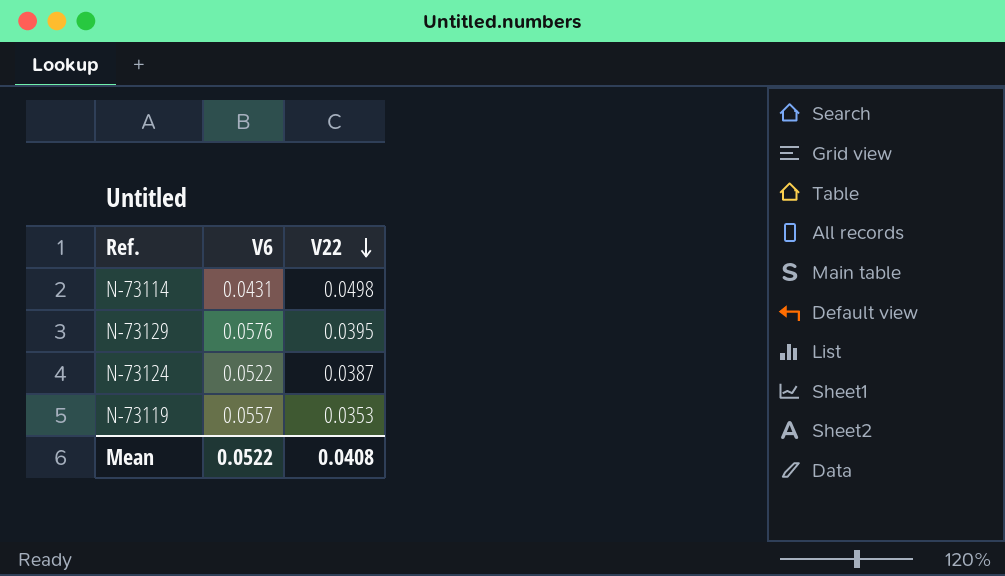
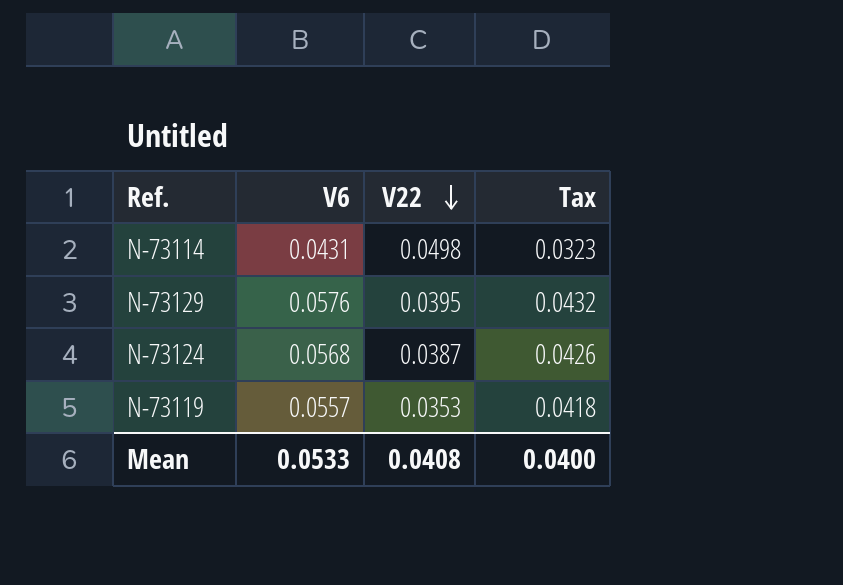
column Tax | formula: none -> [V6] * 0.75
N-73124 | V6: 0.0522 -> 0.0568
Mean | V6: 0.0522 -> 0.0533

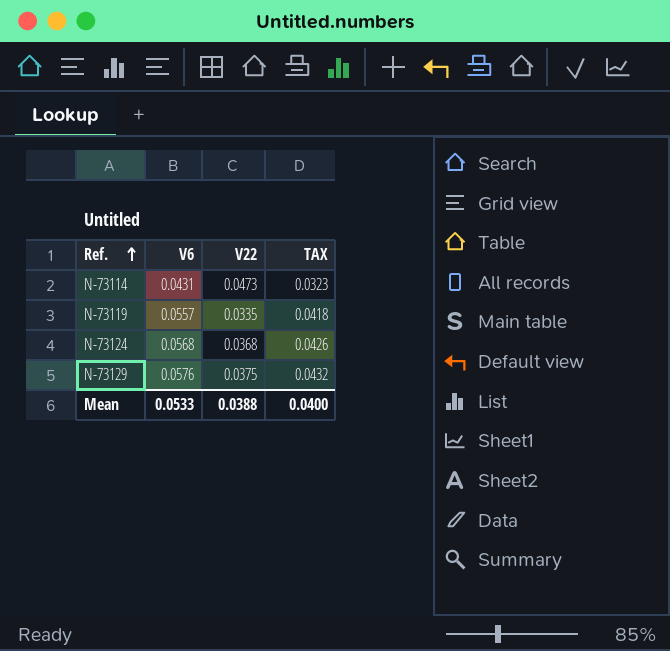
row order: V22 descending -> Ref. ascending
column name: Tax -> TAX
N-73114 | V22: 0.0498 -> 0.0473
N-73119 | V22: 0.0353 -> 0.0335
N-73124 | V22: 0.0387 -> 0.0368
N-73129 | V22: 0.0395 -> 0.0375
Mean | V22: 0.0408 -> 0.0388

